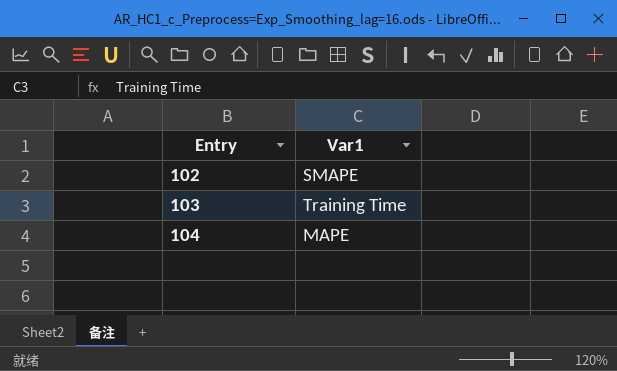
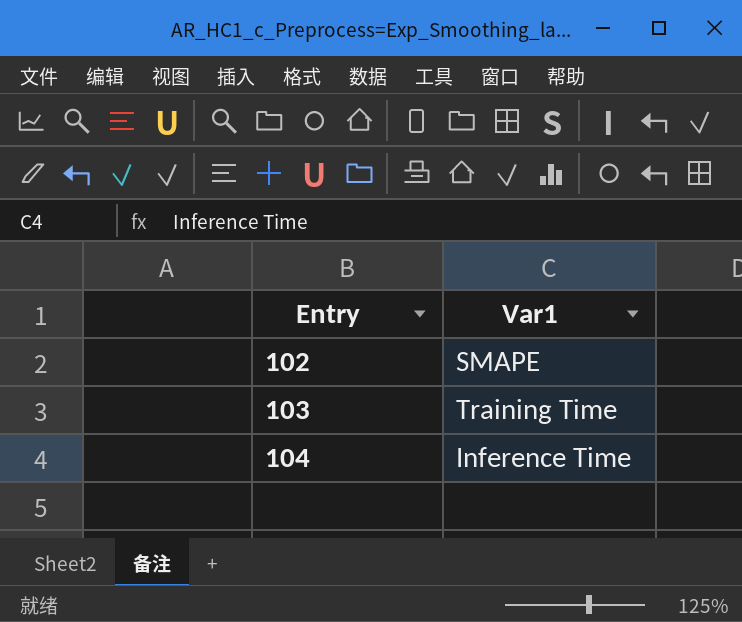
104 | Var1: MAPE -> Inference Time

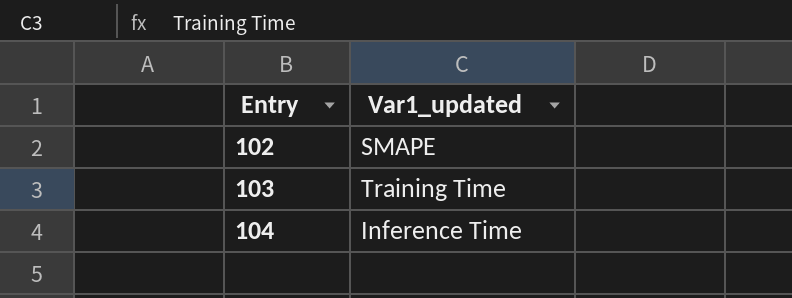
column name: Var1 -> Var1_updated

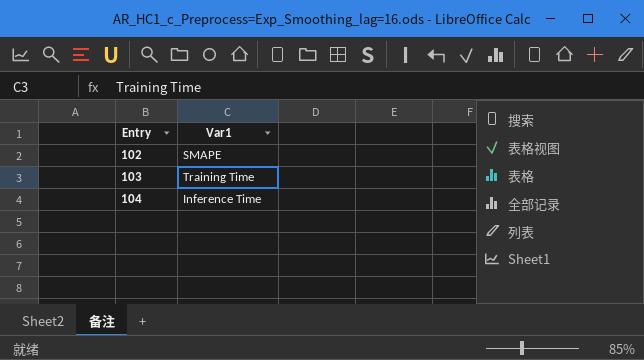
column name: Var1_updated -> Var1

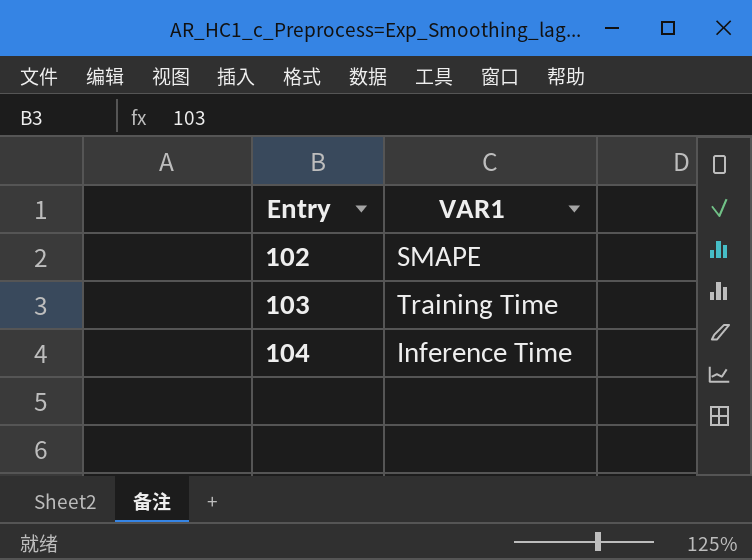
column name: Var1 -> VAR1

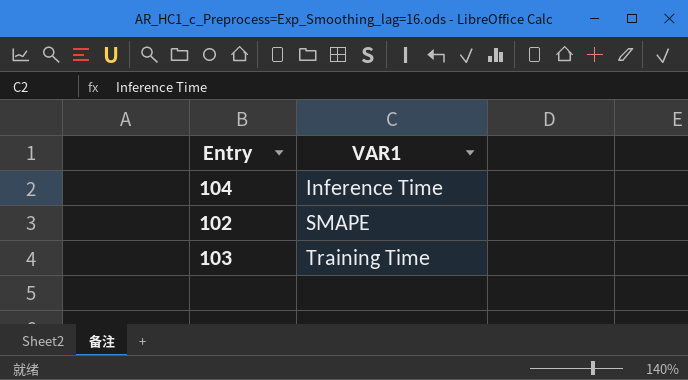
row order: Entry ascending -> VAR1 ascending

